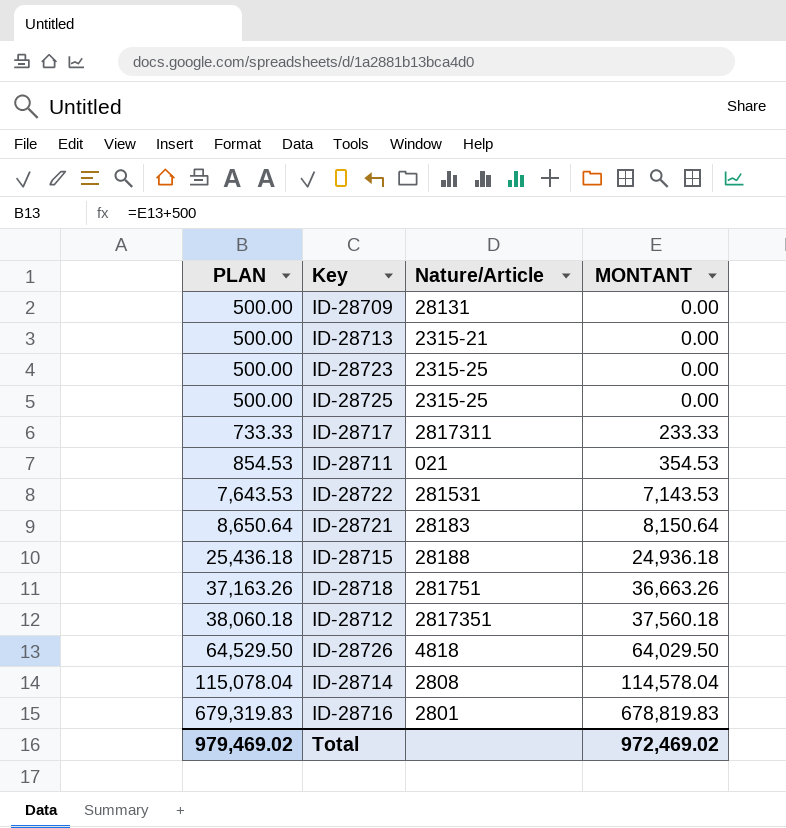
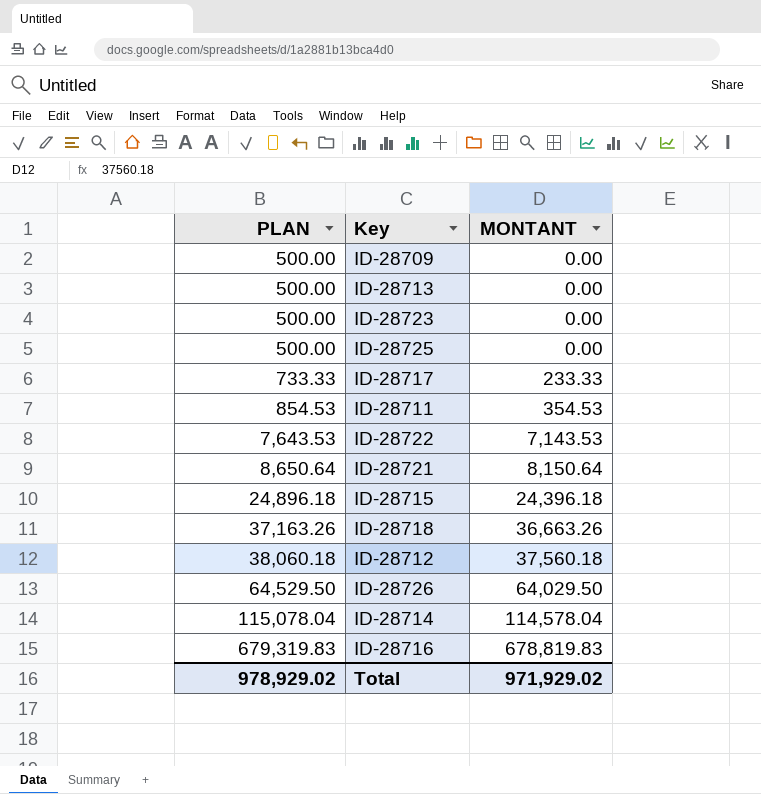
column Nature/Article | position: 3 -> none
ID-28715 | PLAN: 25,436.18 -> 24,896.18
ID-28715 | MONTANT: 24,936.18 -> 24,396.18
Total | PLAN: 979,469.02 -> 978,929.02
Total | MONTANT: 972,469.02 -> 971,929.02

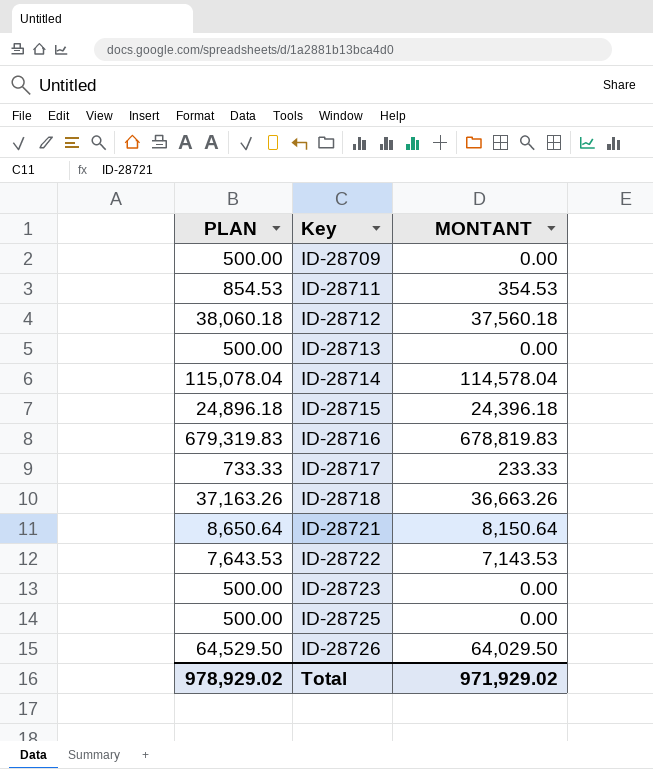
row order: PLAN ascending -> Key ascending

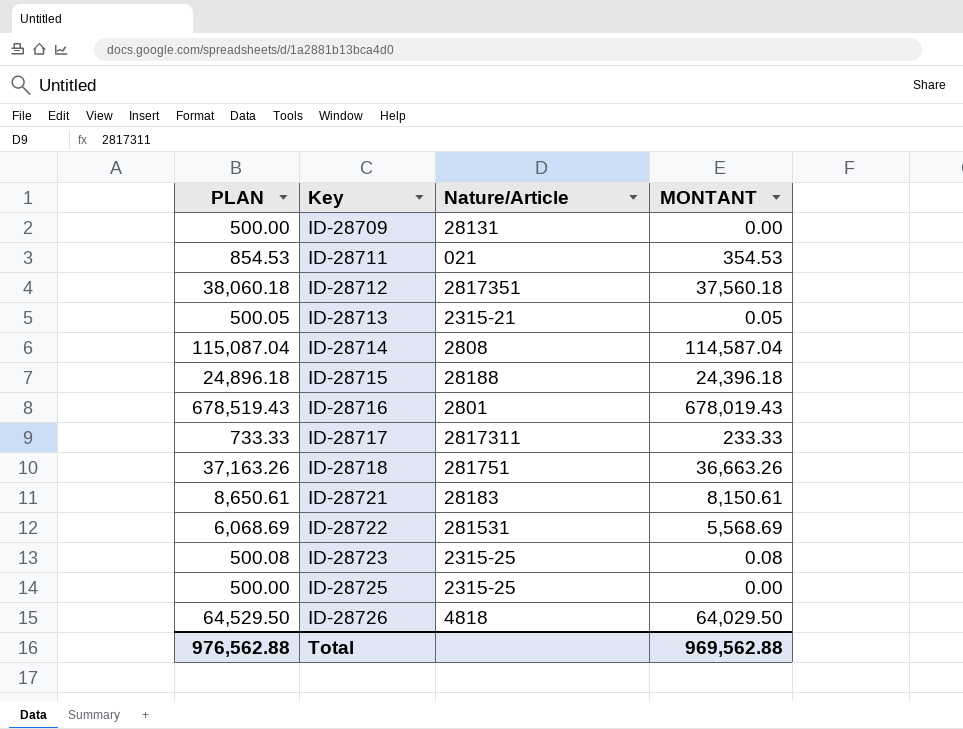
column Nature/Article | position: none -> 3
ID-28713 | PLAN: 500.00 -> 500.05
ID-28713 | MONTANT: 0.00 -> 0.05
ID-28714 | PLAN: 115,078.04 -> 115,087.04
ID-28714 | MONTANT: 114,578.04 -> 114,587.04
ID-28716 | PLAN: 679,319.83 -> 678,519.43
ID-28716 | MONTANT: 678,819.83 -> 678,019.43
ID-28721 | PLAN: 8,650.64 -> 8,650.61
ID-28721 | MONTANT: 8,150.64 -> 8,150.61
ID-28722 | PLAN: 7,643.53 -> 6,068.69
ID-28722 | MONTANT: 7,143.53 -> 5,568.69
ID-28723 | PLAN: 500.00 -> 500.08
ID-28723 | MONTANT: 0.00 -> 0.08
Total | PLAN: 978,929.02 -> 976,562.88
Total | MONTANT: 971,929.02 -> 969,562.88

